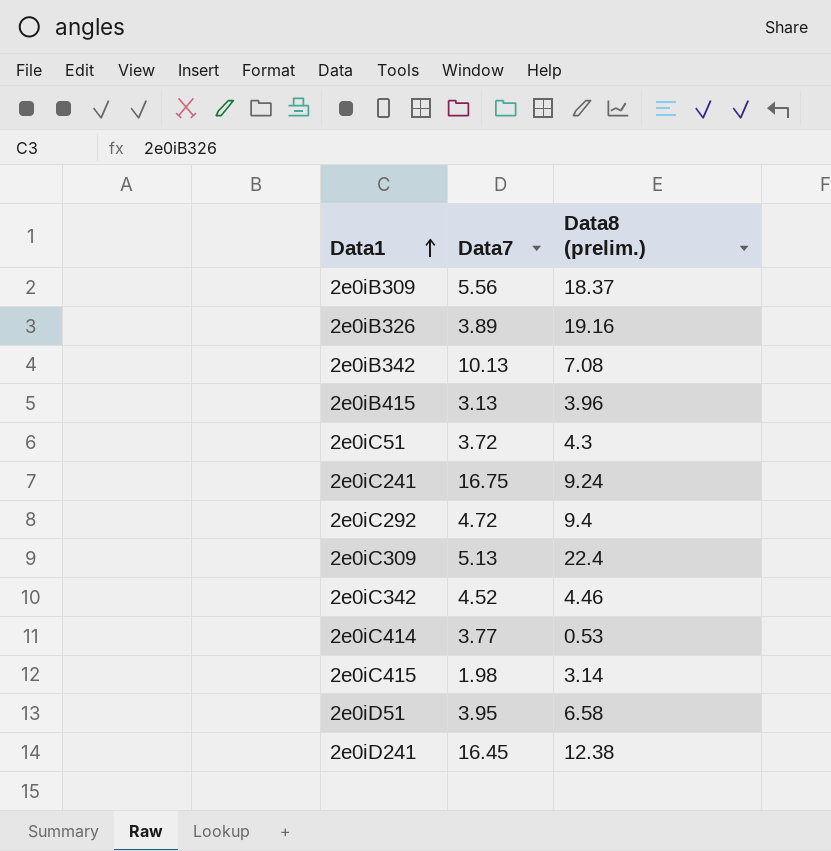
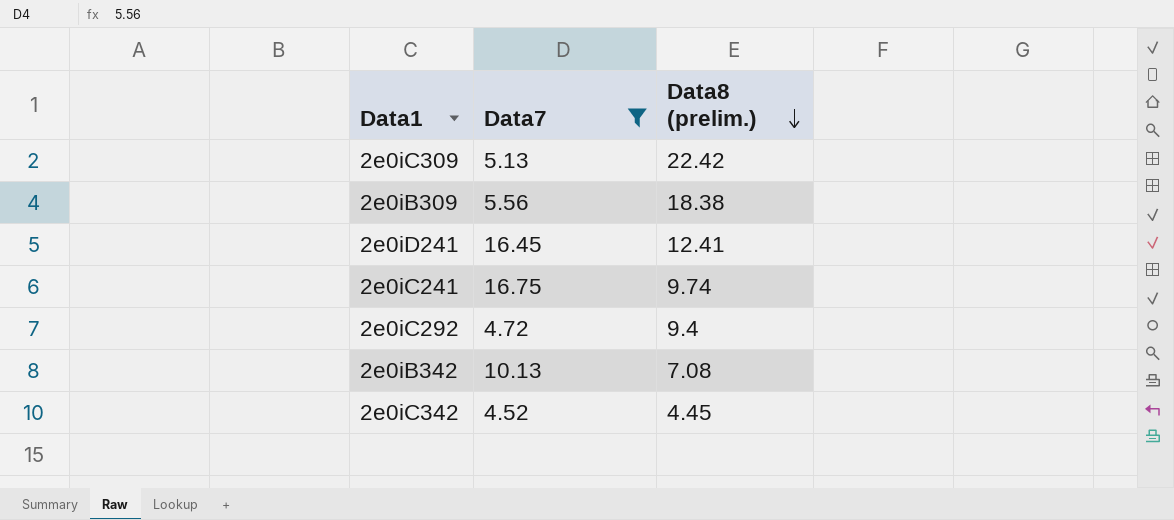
filter: none -> Data7 >= 4.52
row order: Data1 ascending -> Data8 (prelim.) descending
2e0iC309 | Data8 (prelim.): 22.4 -> 22.42
2e0iB309 | Data8 (prelim.): 18.37 -> 18.38
2e0iD241 | Data8 (prelim.): 12.38 -> 12.41
2e0iC241 | Data8 (prelim.): 9.24 -> 9.74
2e0iC342 | Data8 (prelim.): 4.46 -> 4.45

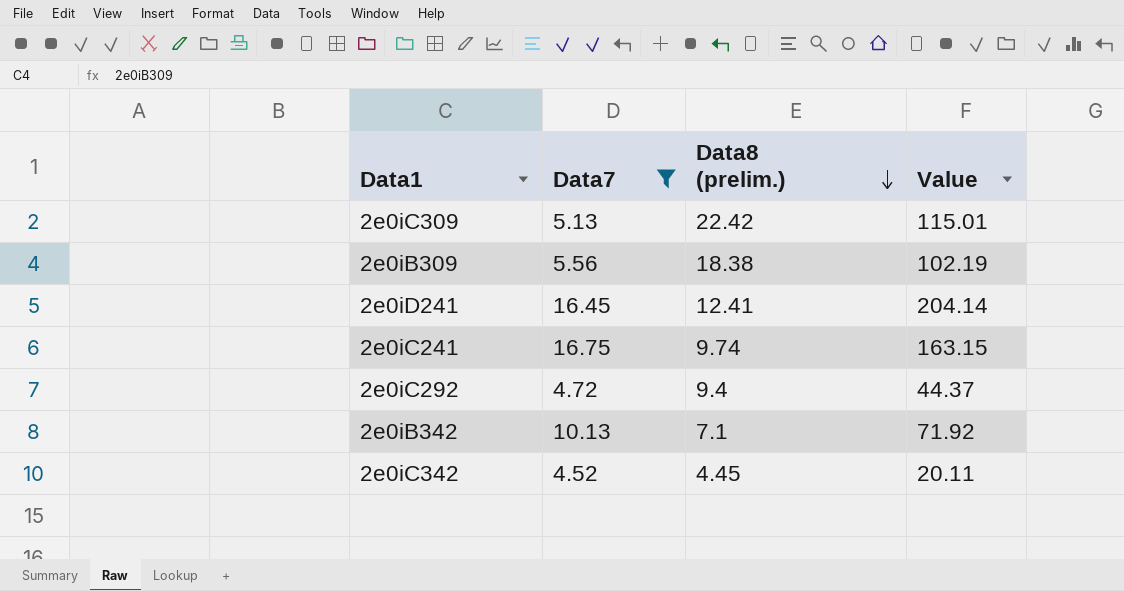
column Value | formula: none -> [Data7] * [Data8 (prelim.)]
2e0iB342 | Data8 (prelim.): 7.08 -> 7.1

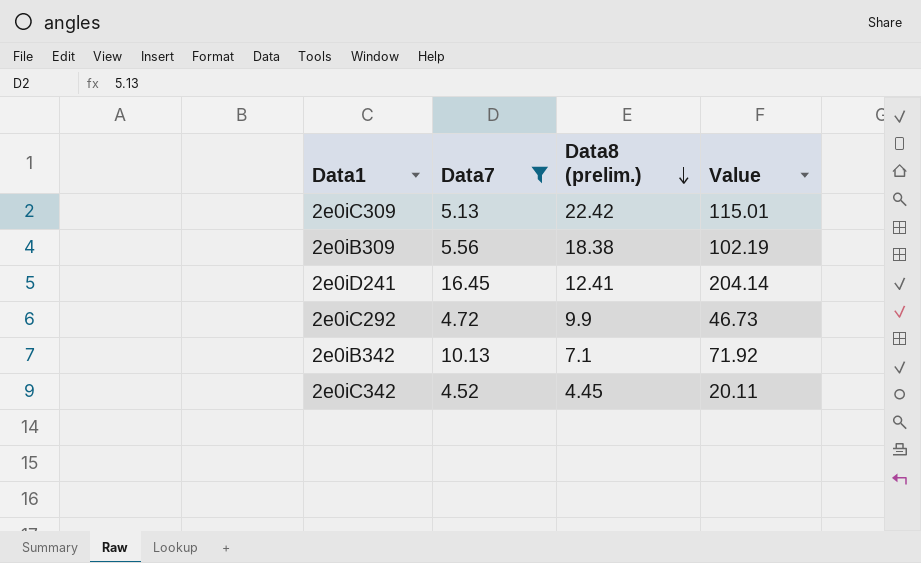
row 2e0iC241: 16.75 | 9.74 | 163.15 -> none
2e0iC292 | Data8 (prelim.): 9.4 -> 9.9
2e0iC292 | Value: 44.37 -> 46.73

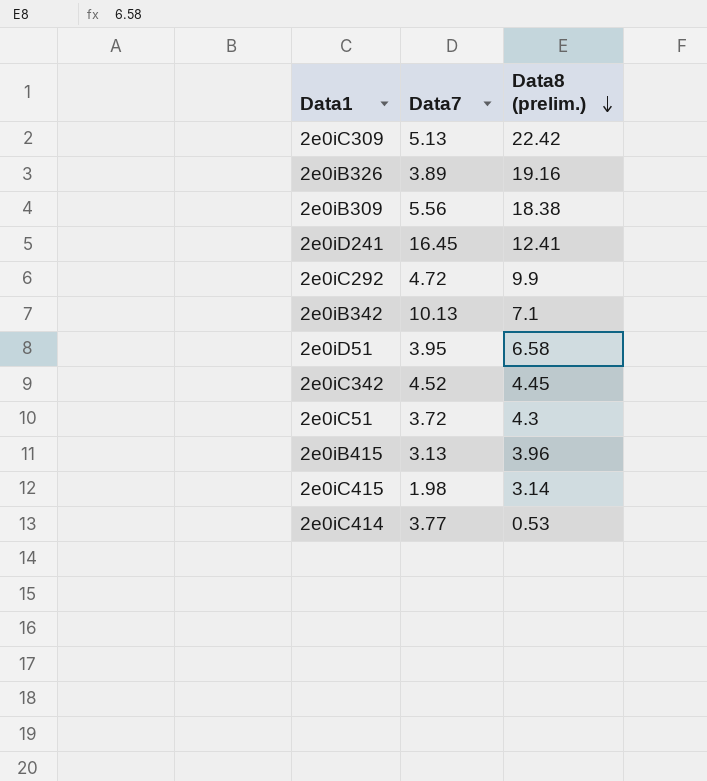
filter: Data7 >= 4.52 -> none
column Value | formula: [Data7] * [Data8 (prelim.)] -> none

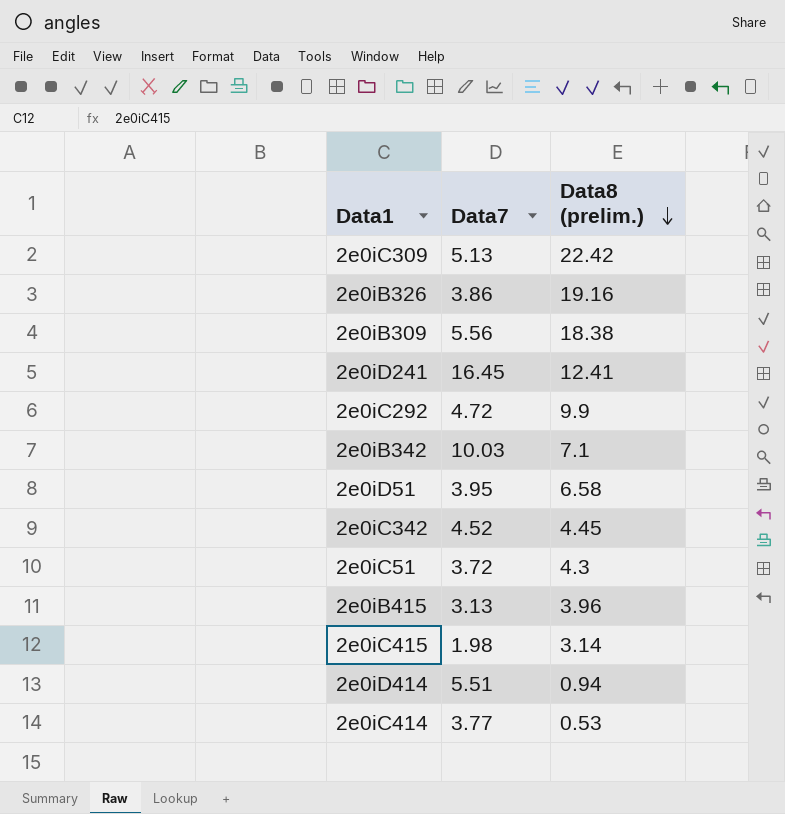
2e0iB326 | Data7: 3.89 -> 3.86
2e0iB342 | Data7: 10.13 -> 10.03
row 2e0iD414: none -> 5.51 | 0.94

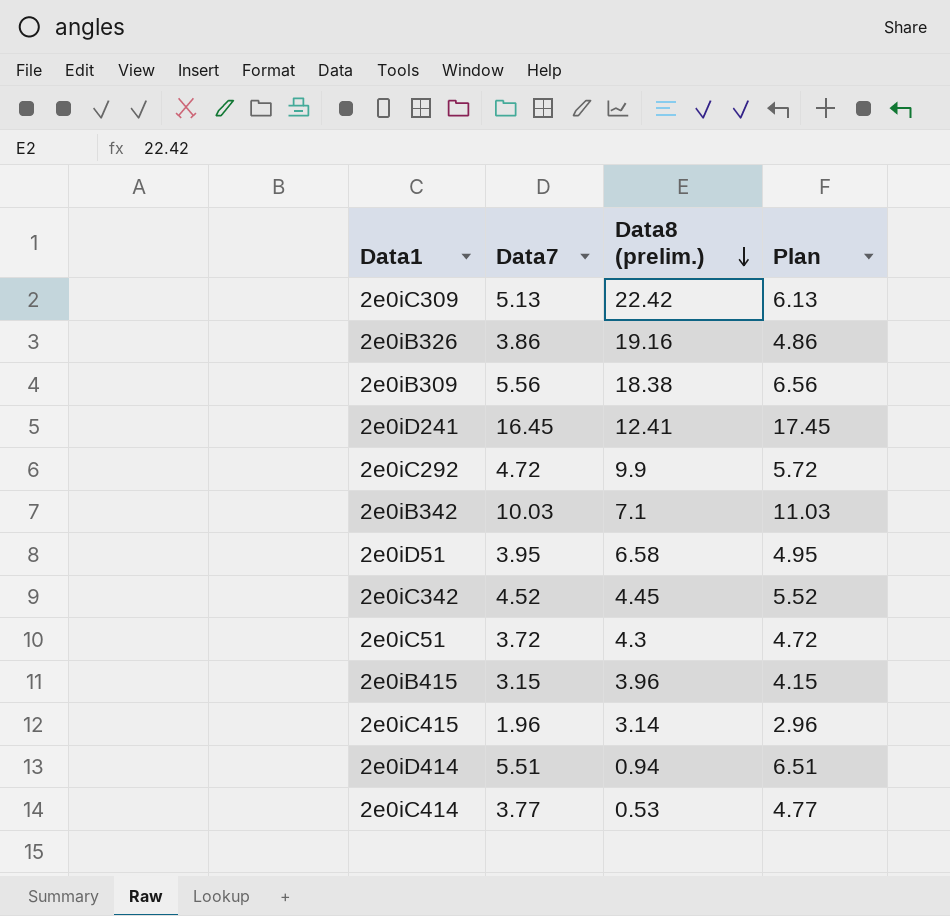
column Plan | formula: none -> [Data7] + 1
2e0iB415 | Data7: 3.13 -> 3.15
2e0iC415 | Data7: 1.98 -> 1.96

